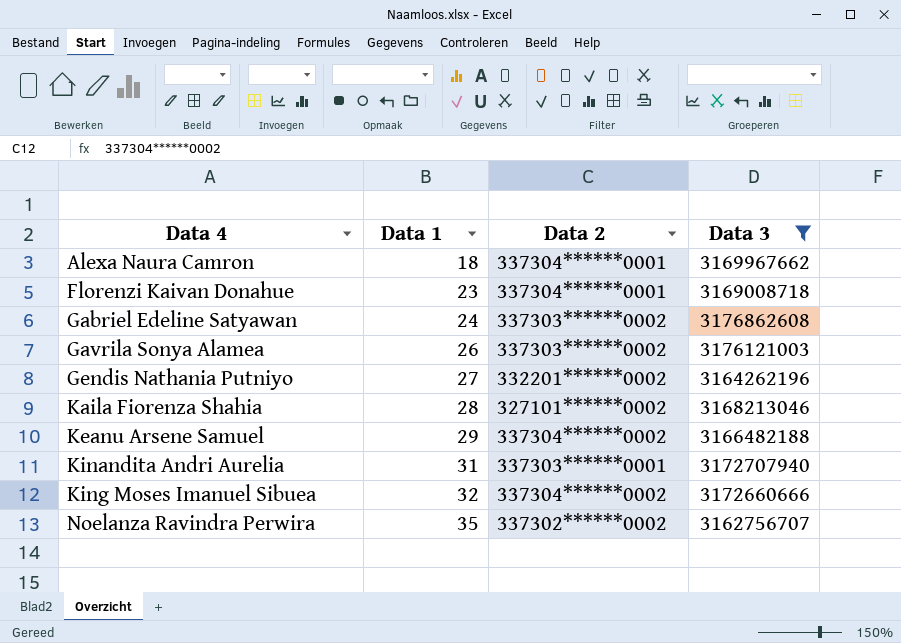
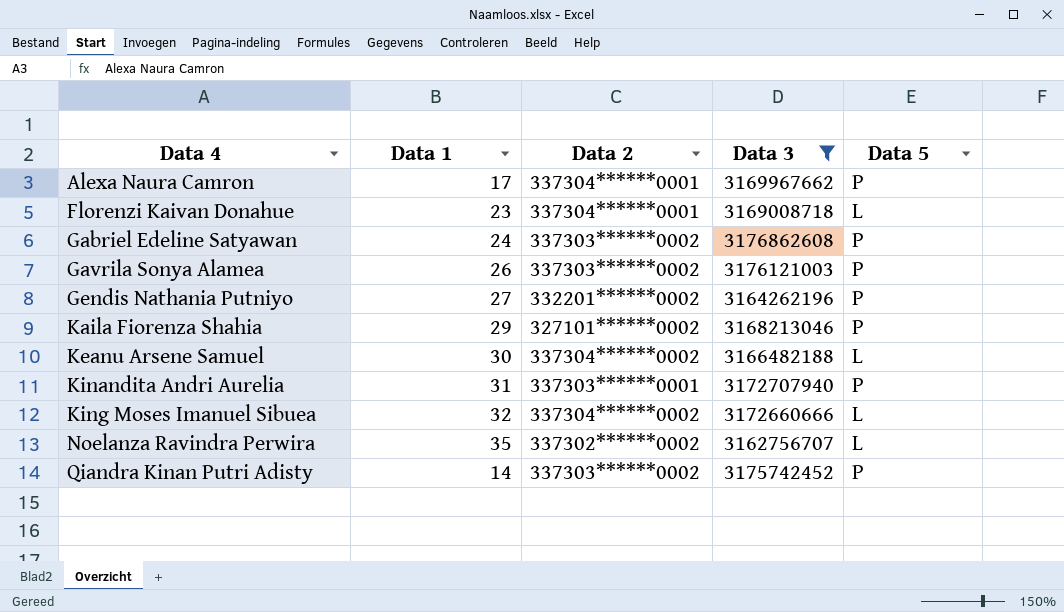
column Data 5 | position: none -> 5
Alexa Naura Camron | Data 1: 18 -> 17
Kaila Fiorenza Shahia | Data 1: 28 -> 29
Keanu Arsene Samuel | Data 1: 29 -> 30
row Qiandra Kinan Putri Adisty: none -> 14 | 337303******0002 | 3175742452 | P

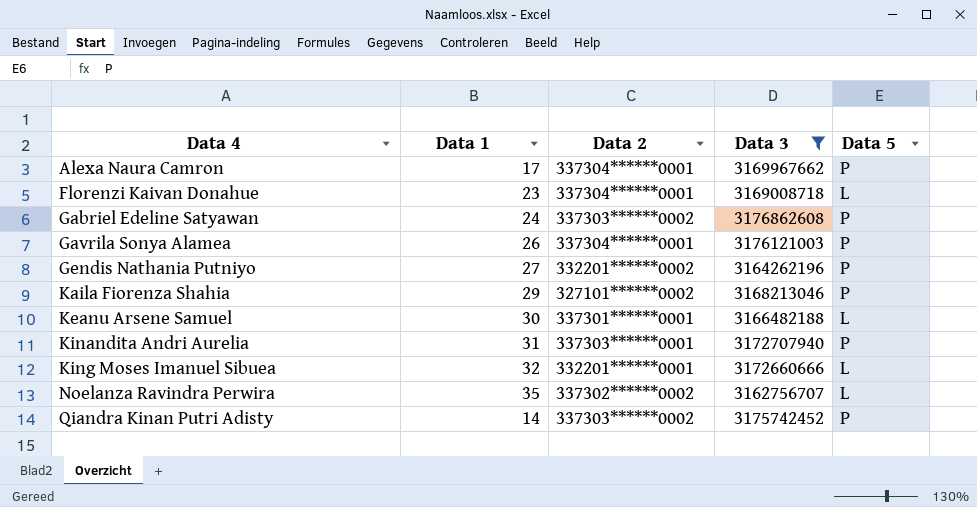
Gavrila Sonya Alamea | Data 2: 337303******0002 -> 337304******0001
Keanu Arsene Samuel | Data 2: 337304******0002 -> 337301******0001
King Moses Imanuel Sibuea | Data 2: 337304******0002 -> 332201******0001

